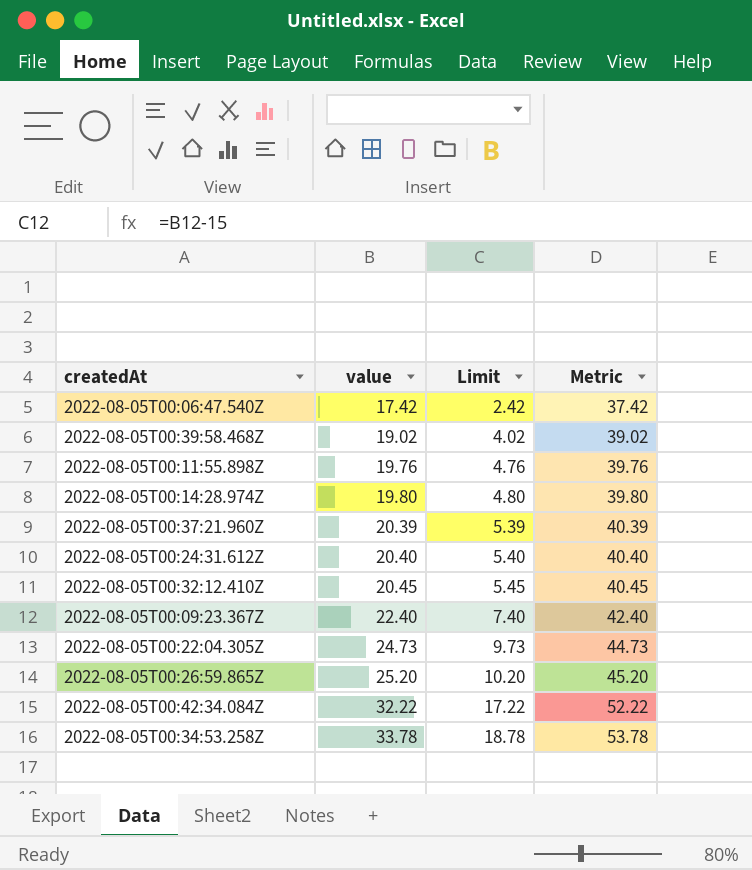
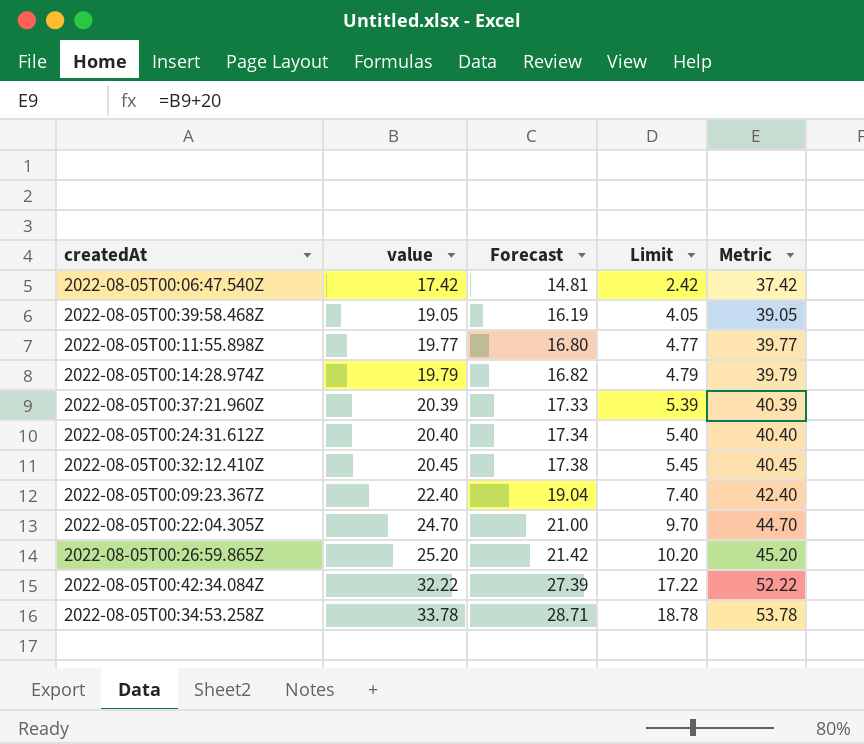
column Forecast | formula: none -> [value] * 0.85
2022-08-05T00:39:58.468Z | value: 19.02 -> 19.05
2022-08-05T00:39:58.468Z | Limit: 4.02 -> 4.05
2022-08-05T00:39:58.468Z | Metric: 39.02 -> 39.05
2022-08-05T00:11:55.898Z | value: 19.76 -> 19.77
2022-08-05T00:11:55.898Z | Limit: 4.76 -> 4.77
2022-08-05T00:11:55.898Z | Metric: 39.76 -> 39.77
2022-08-05T00:14:28.974Z | value: 19.80 -> 19.79
2022-08-05T00:14:28.974Z | Limit: 4.80 -> 4.79
2022-08-05T00:14:28.974Z | Metric: 39.80 -> 39.79
2022-08-05T00:22:04.305Z | value: 24.73 -> 24.70
2022-08-05T00:22:04.305Z | Limit: 9.73 -> 9.70
2022-08-05T00:22:04.305Z | Metric: 44.73 -> 44.70

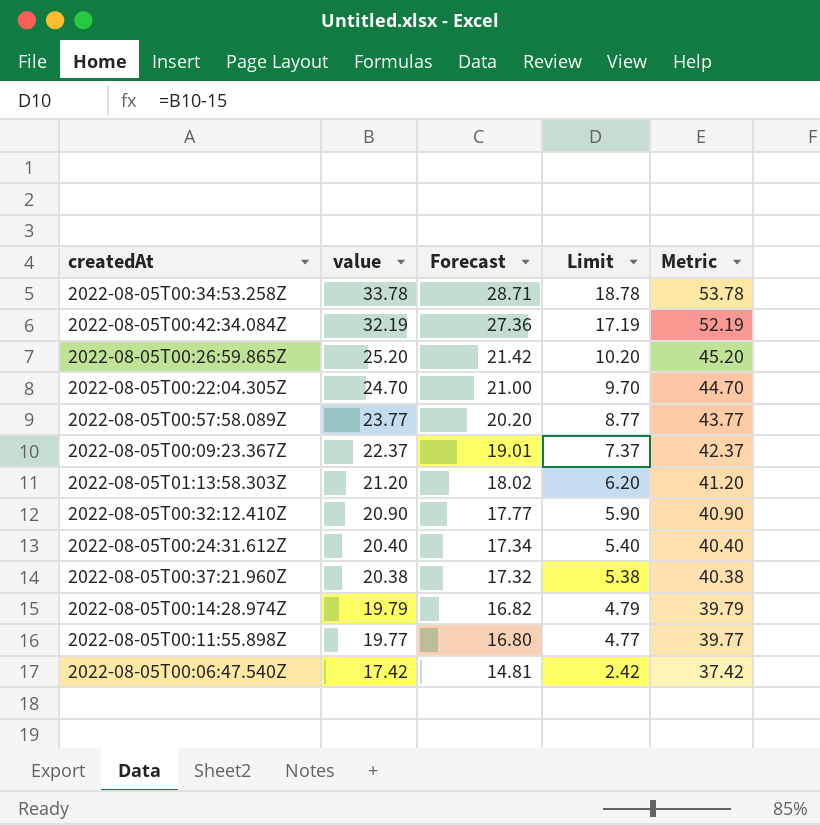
row order: value ascending -> value descending
row 2022-08-05T00:39:58.468Z: 19.05 | 16.19 | 4.05 | 39.05 -> none
2022-08-05T00:42:34.084Z | value: 32.22 -> 32.19
2022-08-05T00:42:34.084Z | Forecast: 27.39 -> 27.36
2022-08-05T00:42:34.084Z | Limit: 17.22 -> 17.19
2022-08-05T00:42:34.084Z | Metric: 52.22 -> 52.19
row 2022-08-05T00:57:58.089Z: none -> 23.77 | 20.20 | 8.77 | 43.77
2022-08-05T00:09:23.367Z | value: 22.40 -> 22.37
2022-08-05T00:09:23.367Z | Forecast: 19.04 -> 19.01
2022-08-05T00:09:23.367Z | Limit: 7.40 -> 7.37
2022-08-05T00:09:23.367Z | Metric: 42.40 -> 42.37
row 2022-08-05T01:13:58.303Z: none -> 21.20 | 18.02 | 6.20 | 41.20
2022-08-05T00:32:12.410Z | value: 20.45 -> 20.90
2022-08-05T00:32:12.410Z | Forecast: 17.38 -> 17.77
2022-08-05T00:32:12.410Z | Limit: 5.45 -> 5.90
2022-08-05T00:32:12.410Z | Metric: 40.45 -> 40.90
2022-08-05T00:37:21.960Z | value: 20.39 -> 20.38
2022-08-05T00:37:21.960Z | Forecast: 17.33 -> 17.32
2022-08-05T00:37:21.960Z | Limit: 5.39 -> 5.38
2022-08-05T00:37:21.960Z | Metric: 40.39 -> 40.38

